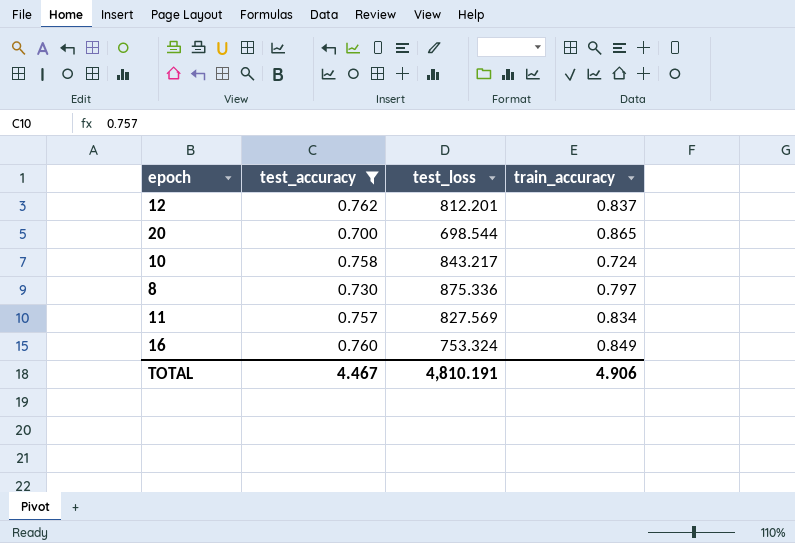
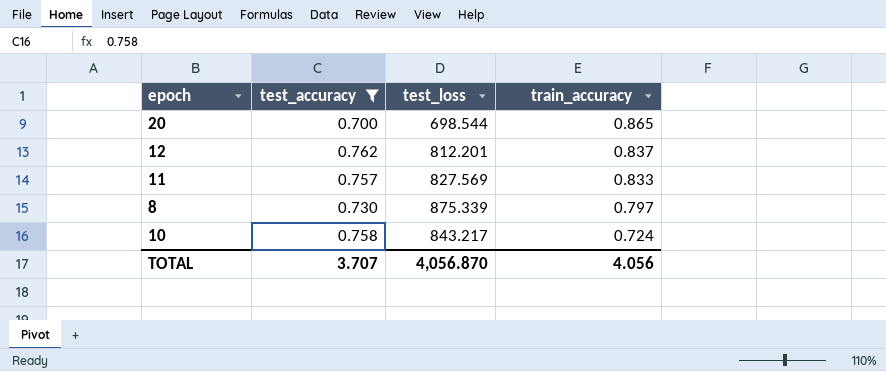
row order: none -> train_accuracy descending
row 16: 0.760 | 753.324 | 0.849 -> none
11 | train_accuracy: 0.834 -> 0.833
8 | test_loss: 875.336 -> 875.339
TOTAL | test_accuracy: 4.467 -> 3.707
TOTAL | test_loss: 4,810.191 -> 4,056.870
TOTAL | train_accuracy: 4.906 -> 4.056

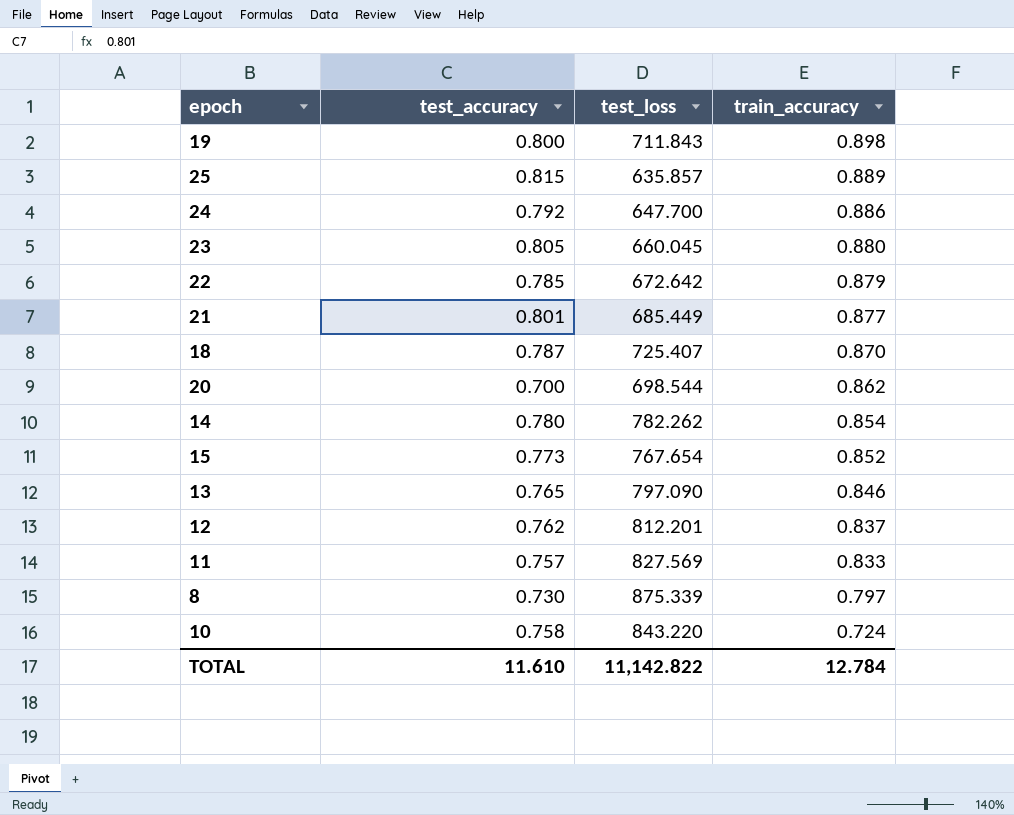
filter: test_accuracy <= 0.762 -> none
20 | train_accuracy: 0.865 -> 0.862
10 | test_loss: 843.217 -> 843.220
TOTAL | test_accuracy: 3.707 -> 11.610
TOTAL | test_loss: 4,056.870 -> 11,142.822
TOTAL | train_accuracy: 4.056 -> 12.784

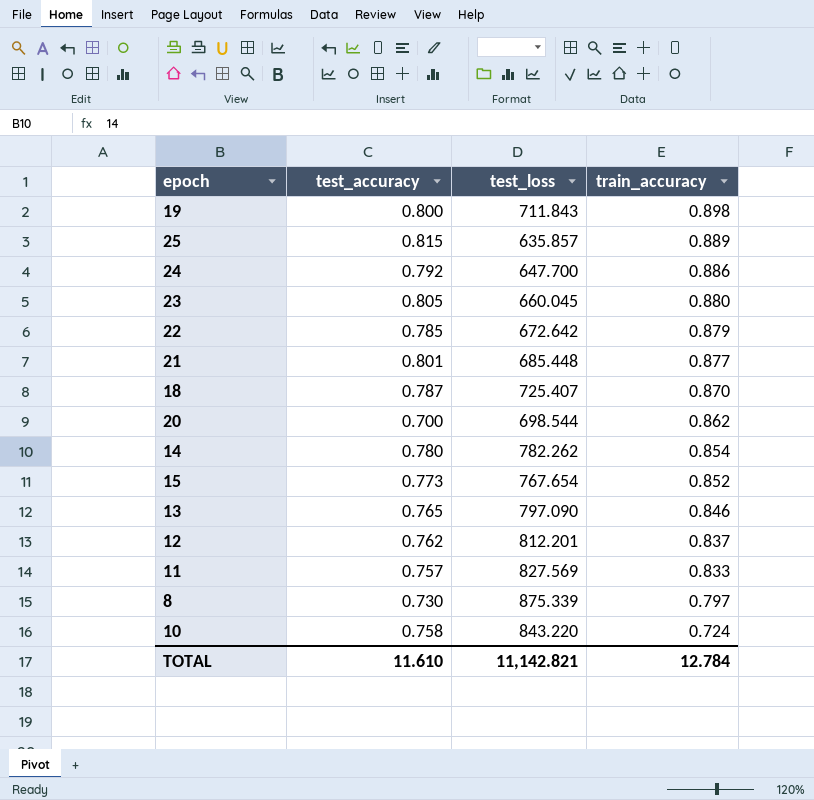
21 | test_loss: 685.449 -> 685.448
TOTAL | test_loss: 11,142.822 -> 11,142.821

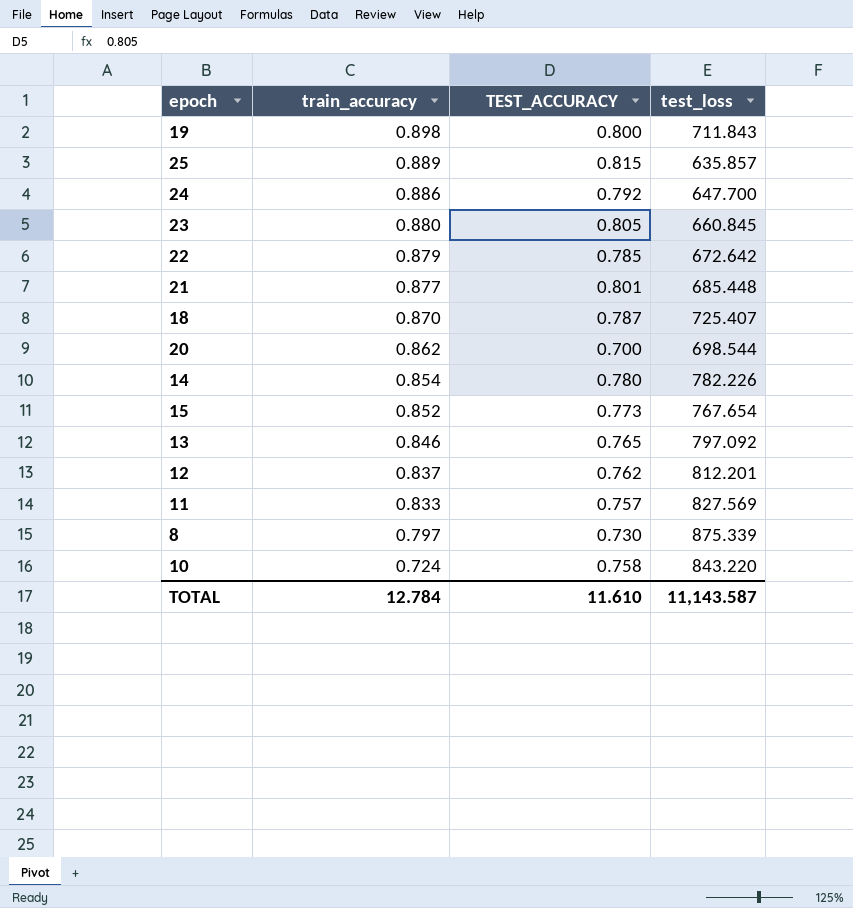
column train_accuracy | position: 4 -> 2
column name: test_accuracy -> TEST_ACCURACY
23 | test_loss: 660.045 -> 660.845
14 | test_loss: 782.262 -> 782.226
13 | test_loss: 797.090 -> 797.092
TOTAL | test_loss: 11,142.821 -> 11,143.587

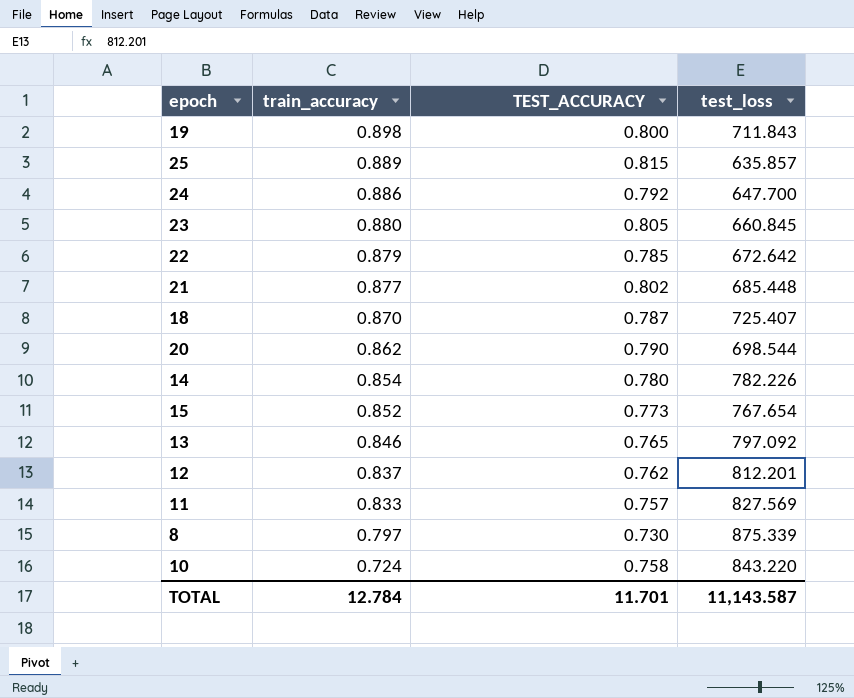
21 | TEST_ACCURACY: 0.801 -> 0.802
20 | TEST_ACCURACY: 0.700 -> 0.790
TOTAL | TEST_ACCURACY: 11.610 -> 11.701

